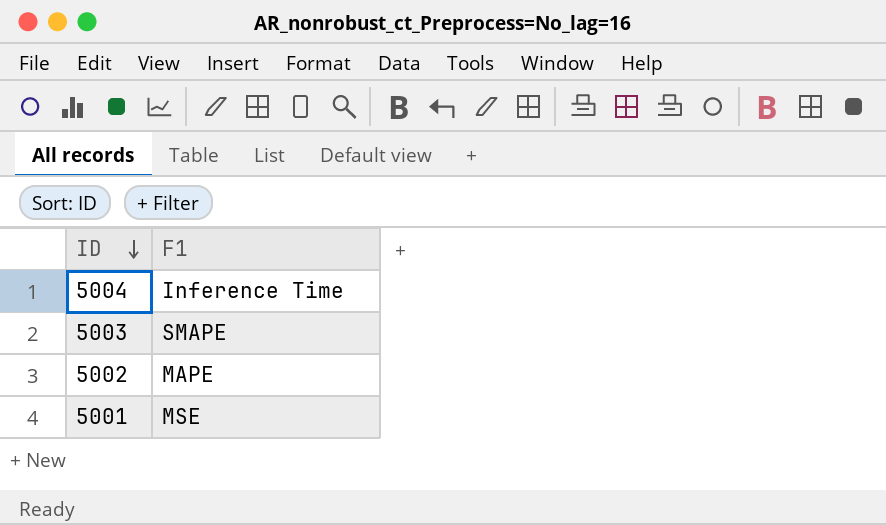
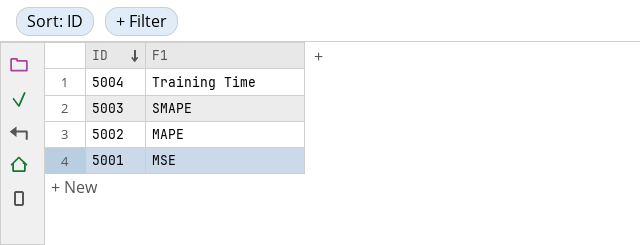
5004 | F1: Inference Time -> Training Time

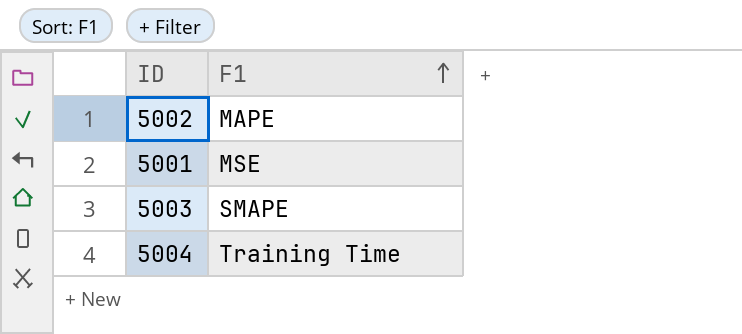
row order: ID descending -> F1 ascending

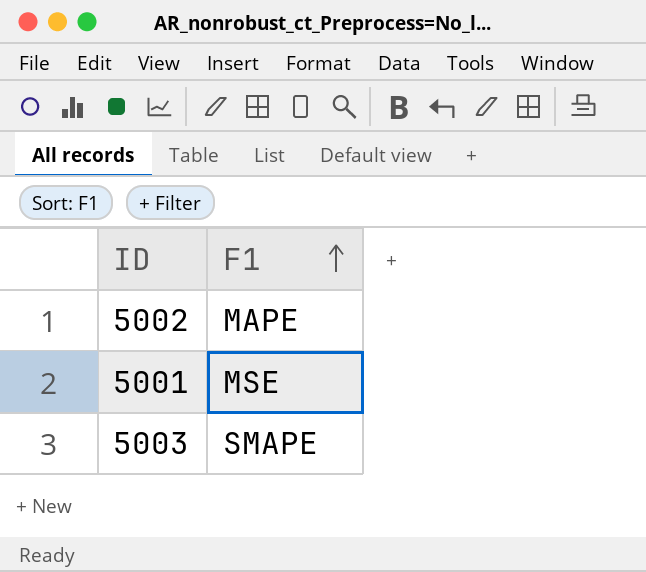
row 5004: Training Time -> none

